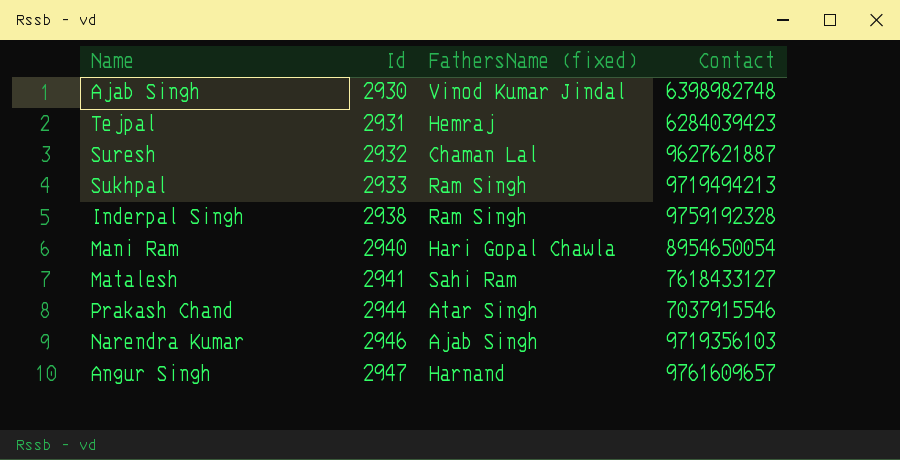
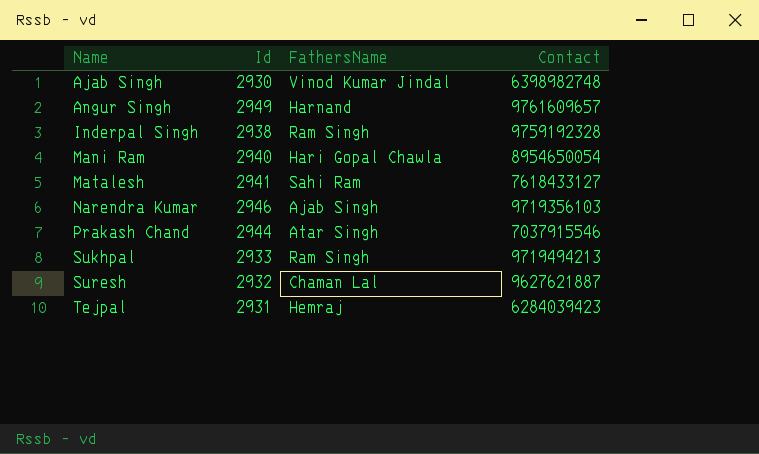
row order: Id ascending -> Name ascending
column name: FathersName (fixed) -> FathersName
Angur Singh | Id: 2947 -> 2949

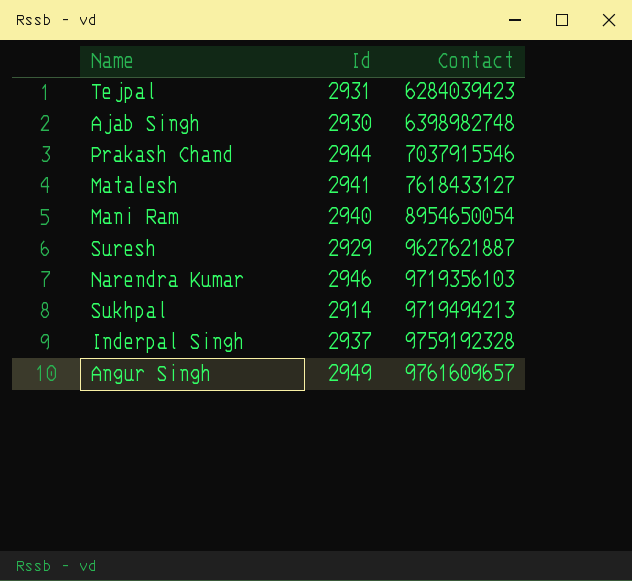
row order: Name ascending -> Contact ascending
column FathersName | position: 3 -> none
Suresh | Id: 2932 -> 2929
Sukhpal | Id: 2933 -> 2914
Inderpal Singh | Id: 2938 -> 2937

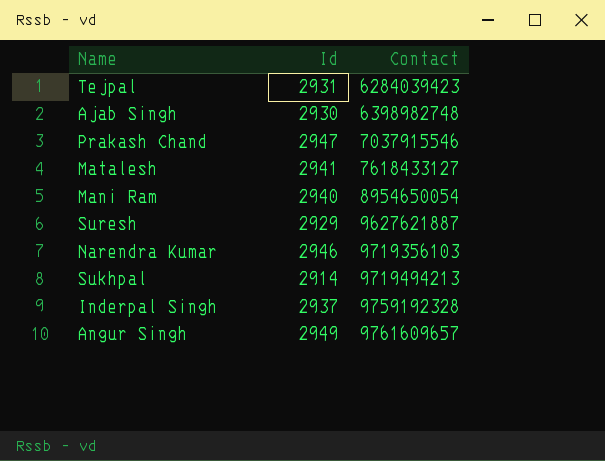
Prakash Chand | Id: 2944 -> 2947

